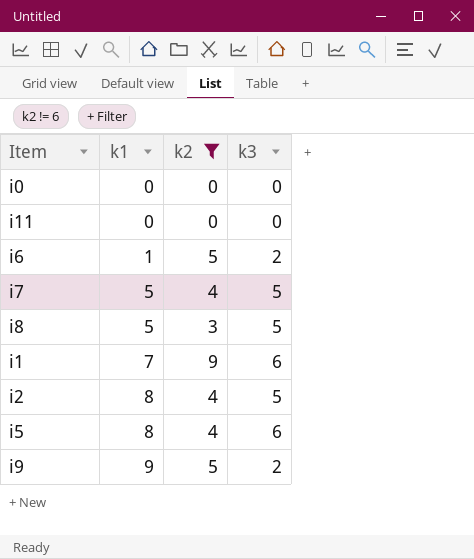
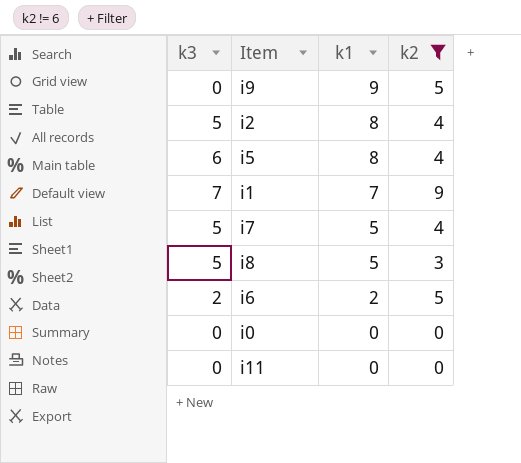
row order: k1 ascending -> k1 descending
column k3 | position: 4 -> 1
i9 | k3: 2 -> 0
i1 | k3: 6 -> 7
i6 | k1: 1 -> 2

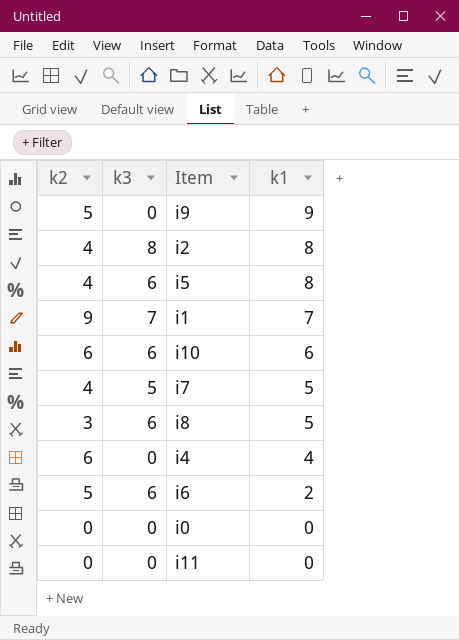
filter: k2 != 6 -> none
column k2 | position: 4 -> 1
i2 | k3: 5 -> 8
i8 | k3: 5 -> 6
i6 | k3: 2 -> 6

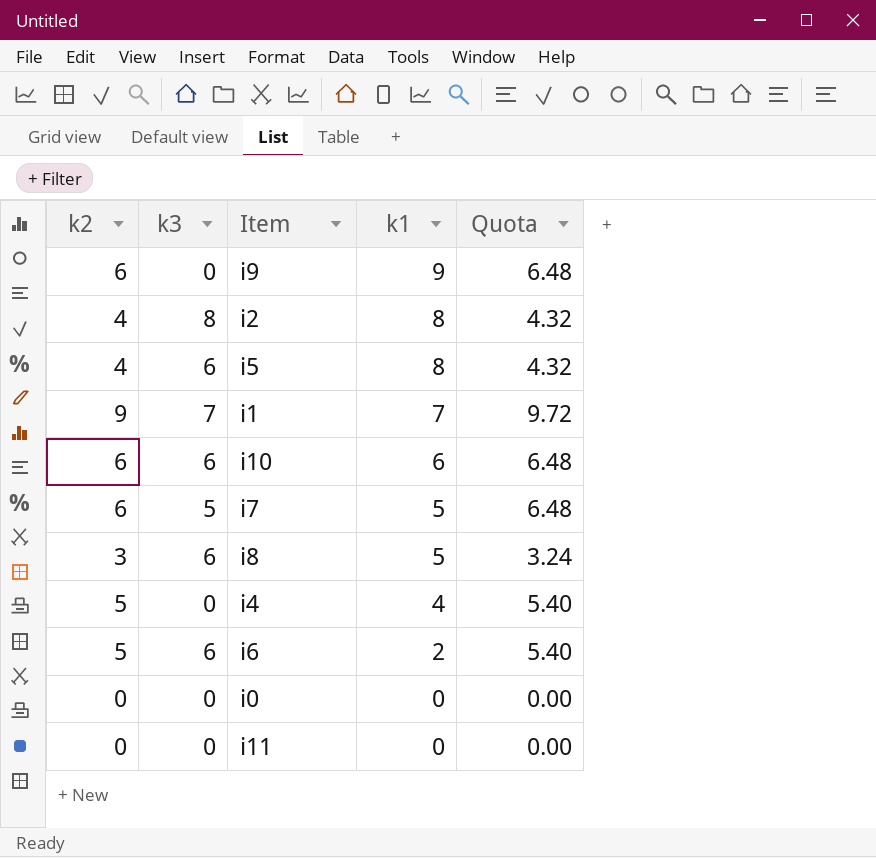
column Quota | formula: none -> [k2] * 1.08
i9 | k2: 5 -> 6
i7 | k2: 4 -> 6
i4 | k2: 6 -> 5

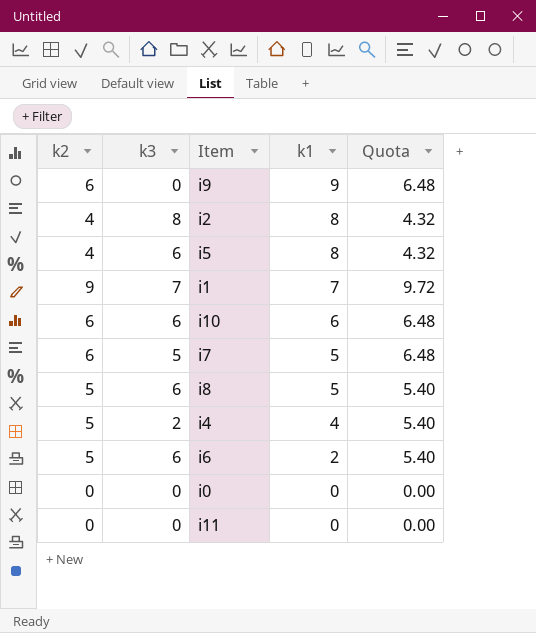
i8 | k2: 3 -> 5
i8 | Quota: 3.24 -> 5.40
i4 | k3: 0 -> 2

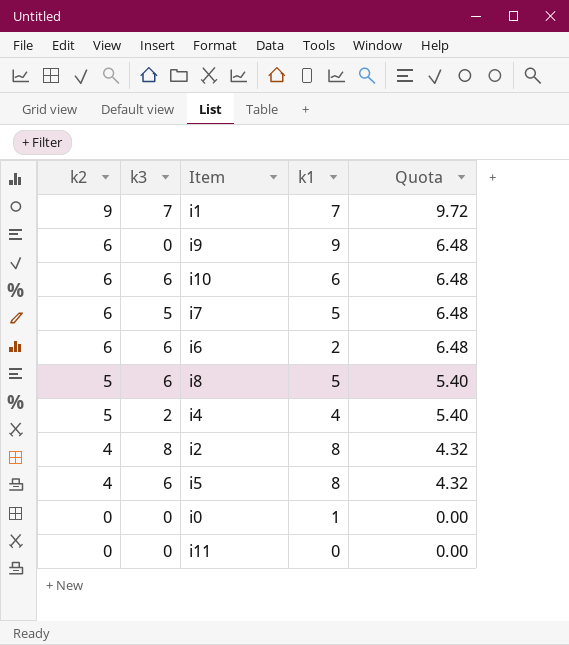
row order: k1 descending -> k2 descending
i6 | k2: 5 -> 6
i6 | Quota: 5.40 -> 6.48
i0 | k1: 0 -> 1

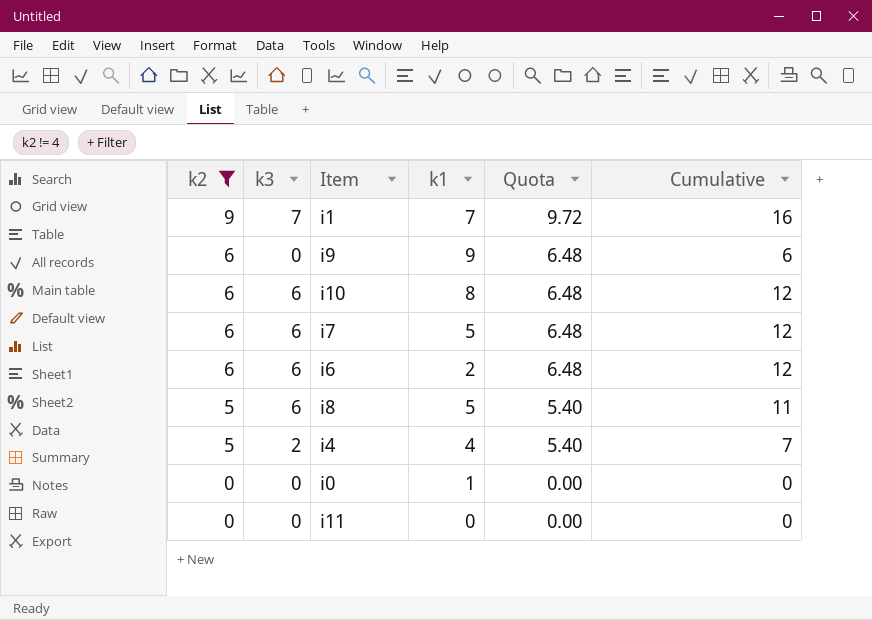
filter: none -> k2 != 4
column Cumulative | formula: none -> [k2] + [k3]
i10 | k1: 6 -> 8
i7 | k3: 5 -> 6

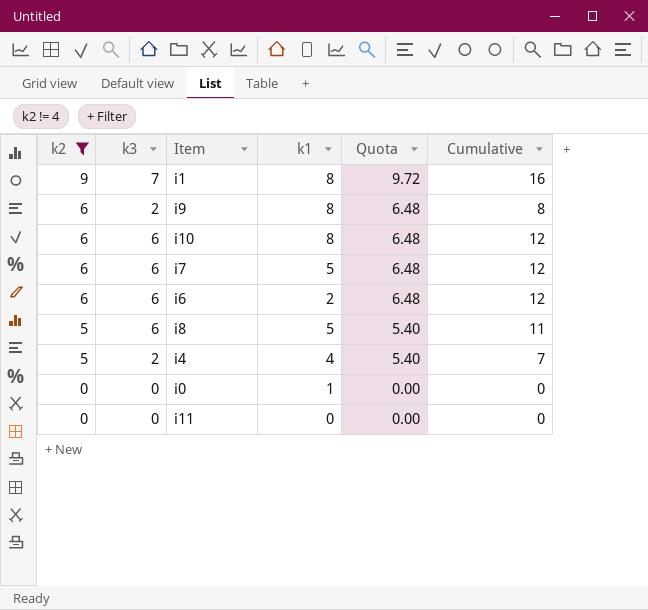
i1 | k1: 7 -> 8
i9 | k3: 0 -> 2
i9 | k1: 9 -> 8
i9 | Cumulative: 6 -> 8

